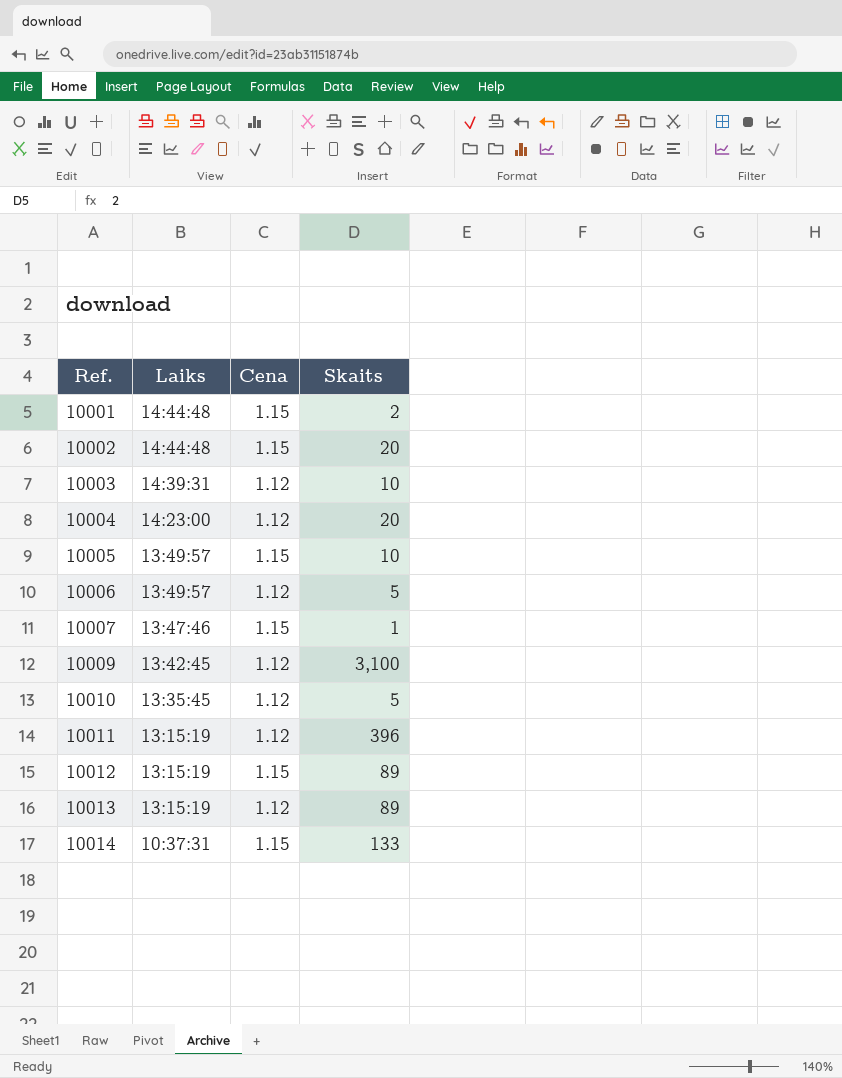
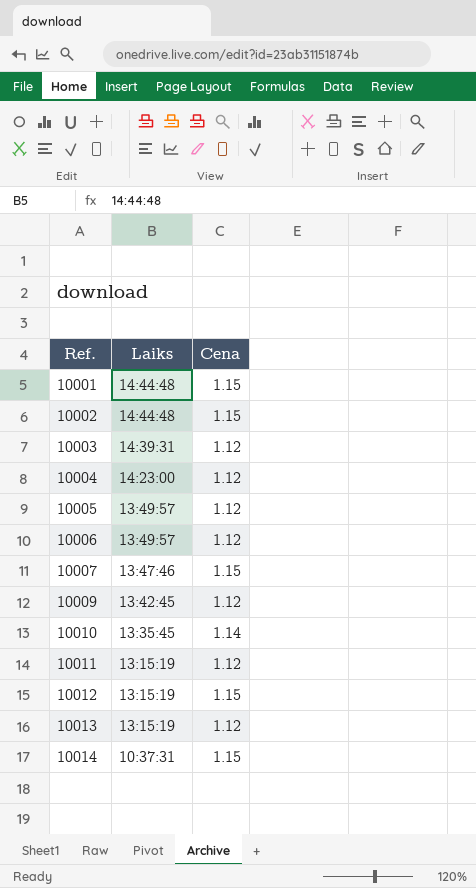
column Skaits | position: 4 -> none
10005 | Cena: 1.15 -> 1.12
10010 | Cena: 1.12 -> 1.14

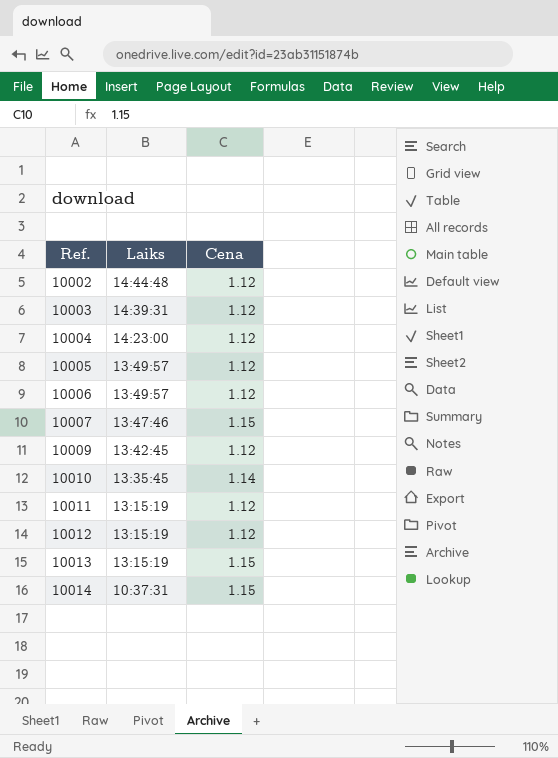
row 10001: 14:44:48 | 1.15 -> none
10002 | Cena: 1.15 -> 1.12
10012 | Cena: 1.15 -> 1.12
10013 | Cena: 1.12 -> 1.15

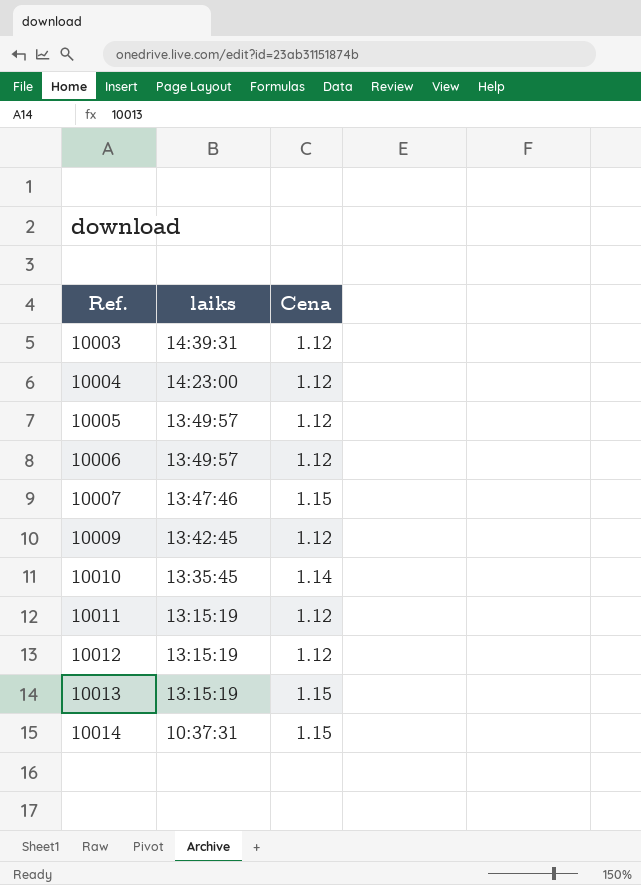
column name: Laiks -> laiks
row 10002: 14:44:48 | 1.12 -> none

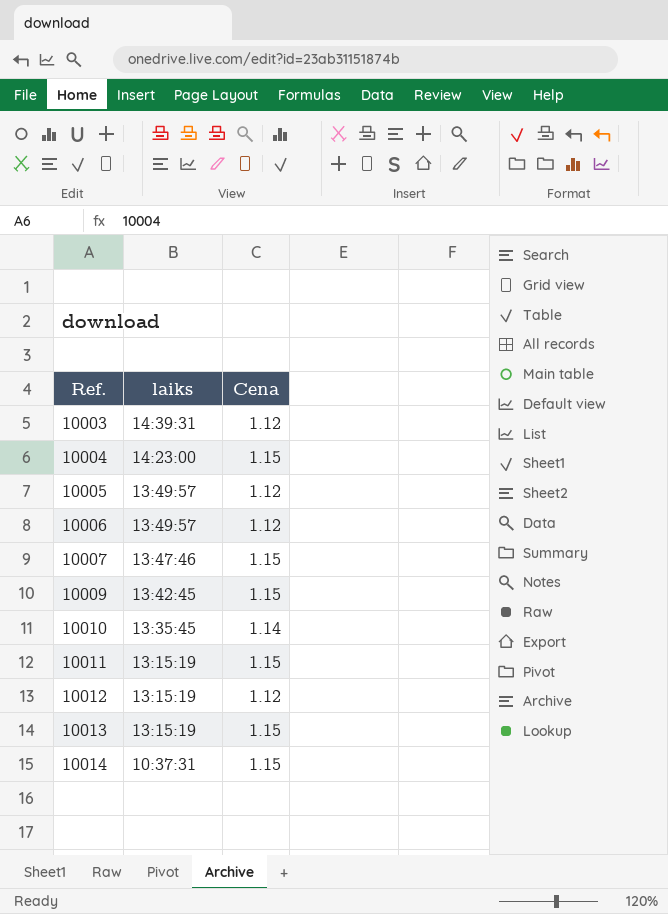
10004 | Cena: 1.12 -> 1.15
10009 | Cena: 1.12 -> 1.15
10011 | Cena: 1.12 -> 1.15

